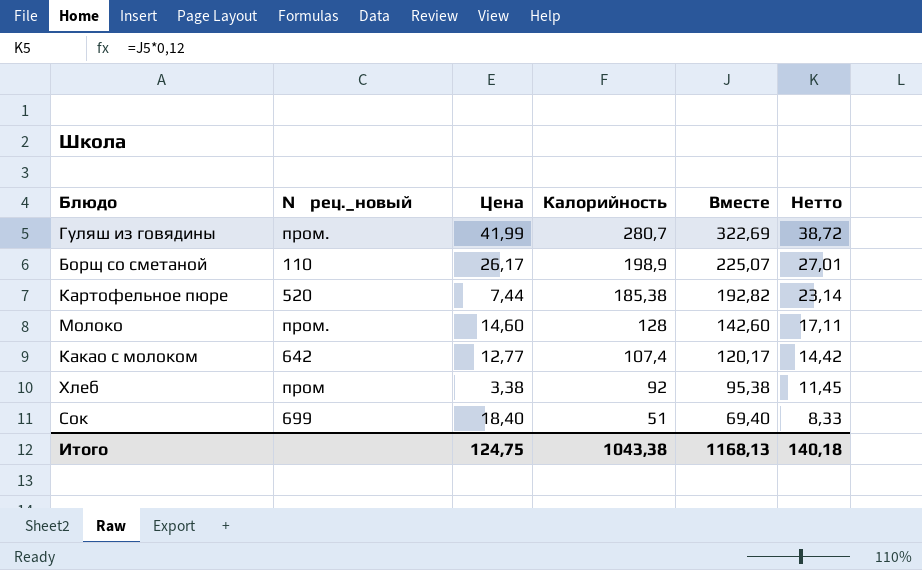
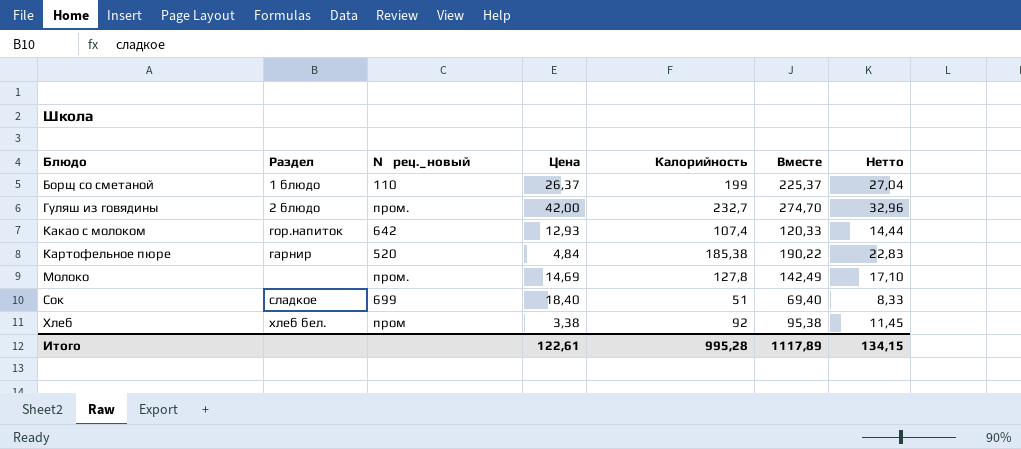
row order: Калорийность descending -> Блюдо ascending
column Раздел | position: none -> 2
Борщ со сметаной | Цена: 26,17 -> 26,37
Борщ со сметаной | Калорийность: 198,9 -> 199
Борщ со сметаной | Вместе: 225,07 -> 225,37
Борщ со сметаной | Нетто: 27,01 -> 27,04
Гуляш из говядины | Цена: 41,99 -> 42,00
Гуляш из говядины | Калорийность: 280,7 -> 232,7
Гуляш из говядины | Вместе: 322,69 -> 274,70
Гуляш из говядины | Нетто: 38,72 -> 32,96
Какао с молоком | Цена: 12,77 -> 12,93
Какао с молоком | Вместе: 120,17 -> 120,33
Какао с молоком | Нетто: 14,42 -> 14,44
Картофельное пюре | Цена: 7,44 -> 4,84
Картофельное пюре | Вместе: 192,82 -> 190,22
Картофельное пюре | Нетто: 23,14 -> 22,83
Молоко | Цена: 14,60 -> 14,69
Молоко | Калорийность: 128 -> 127,8
Молоко | Вместе: 142,60 -> 142,49
Молоко | Нетто: 17,11 -> 17,10
Итого | Цена: 124,75 -> 122,61
Итого | Калорийность: 1043,38 -> 995,28
Итого | Вместе: 1168,13 -> 1117,89
Итого | Нетто: 140,18 -> 134,15

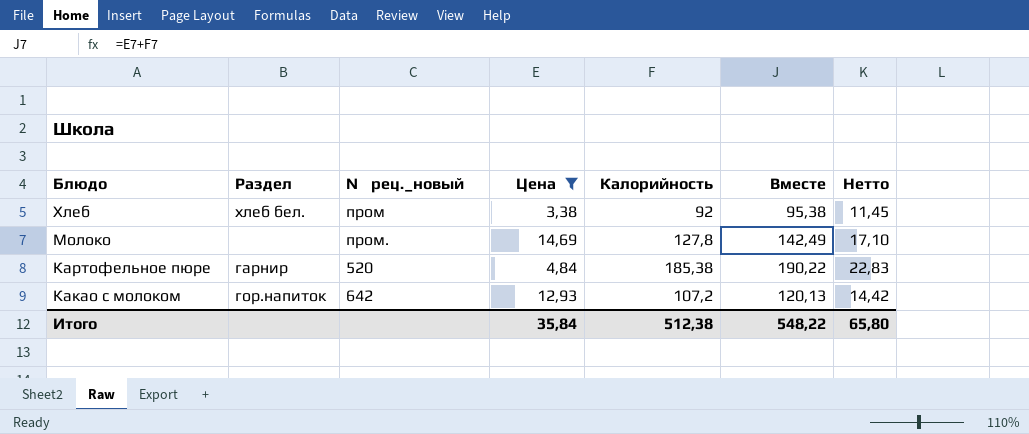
filter: none -> Цена <= 14,69
row order: Блюдо ascending -> Блюдо descending
Какао с молоком | Калорийность: 107,4 -> 107,2
Какао с молоком | Вместе: 120,33 -> 120,13
Какао с молоком | Нетто: 14,44 -> 14,42
Итого | Цена: 122,61 -> 35,84
Итого | Калорийность: 995,28 -> 512,38
Итого | Вместе: 1117,89 -> 548,22
Итого | Нетто: 134,15 -> 65,80

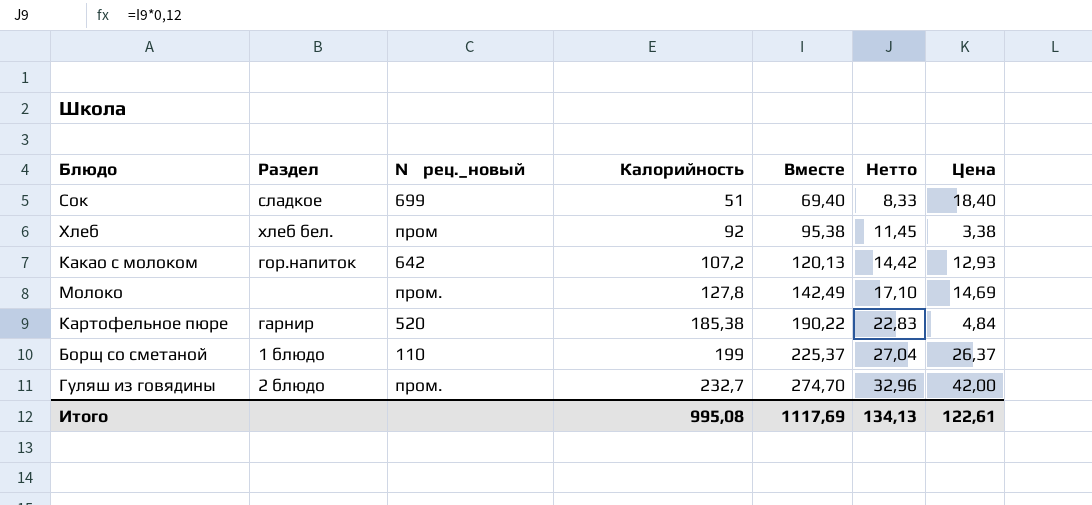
filter: Цена <= 14,69 -> none
row order: Блюдо descending -> Калорийность ascending
column Цена | position: 4 -> 7
Итого | Калорийность: 512,38 -> 995,08
Итого | Вместе: 548,22 -> 1117,69
Итого | Нетто: 65,80 -> 134,13
Итого | Цена: 35,84 -> 122,61

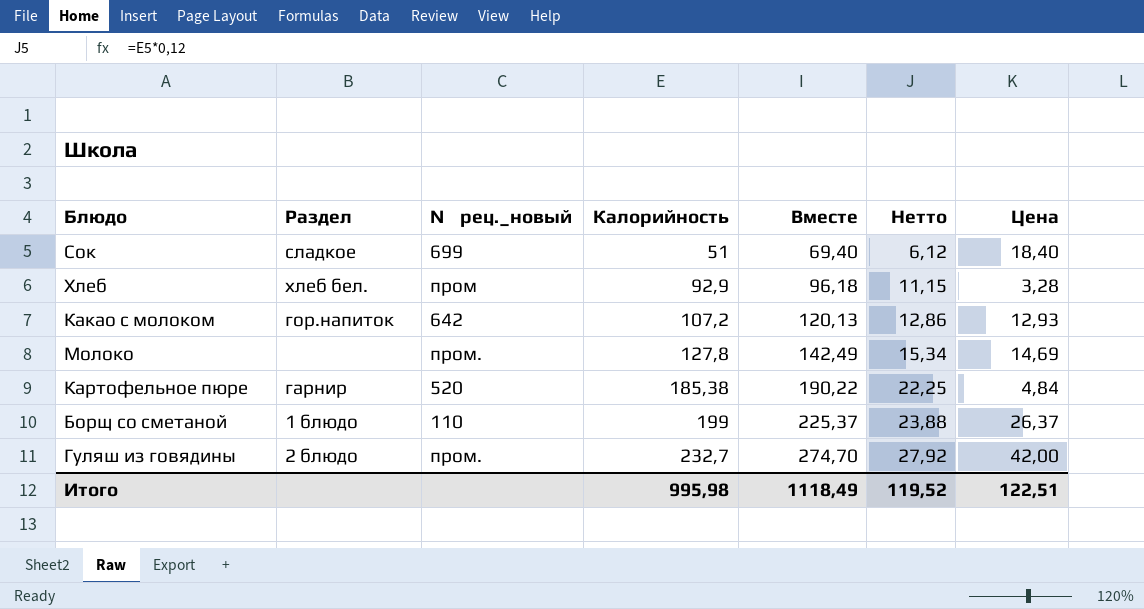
column Нетто | formula: [Вместе] * 0,12 -> [Калорийность] * 0,12
Хлеб | Калорийность: 92 -> 92,9
Хлеб | Вместе: 95,38 -> 96,18
Хлеб | Цена: 3,38 -> 3,28
Итого | Калорийность: 995,08 -> 995,98
Итого | Вместе: 1117,69 -> 1118,49
Итого | Нетто: 134,13 -> 119,52
Итого | Цена: 122,61 -> 122,51

